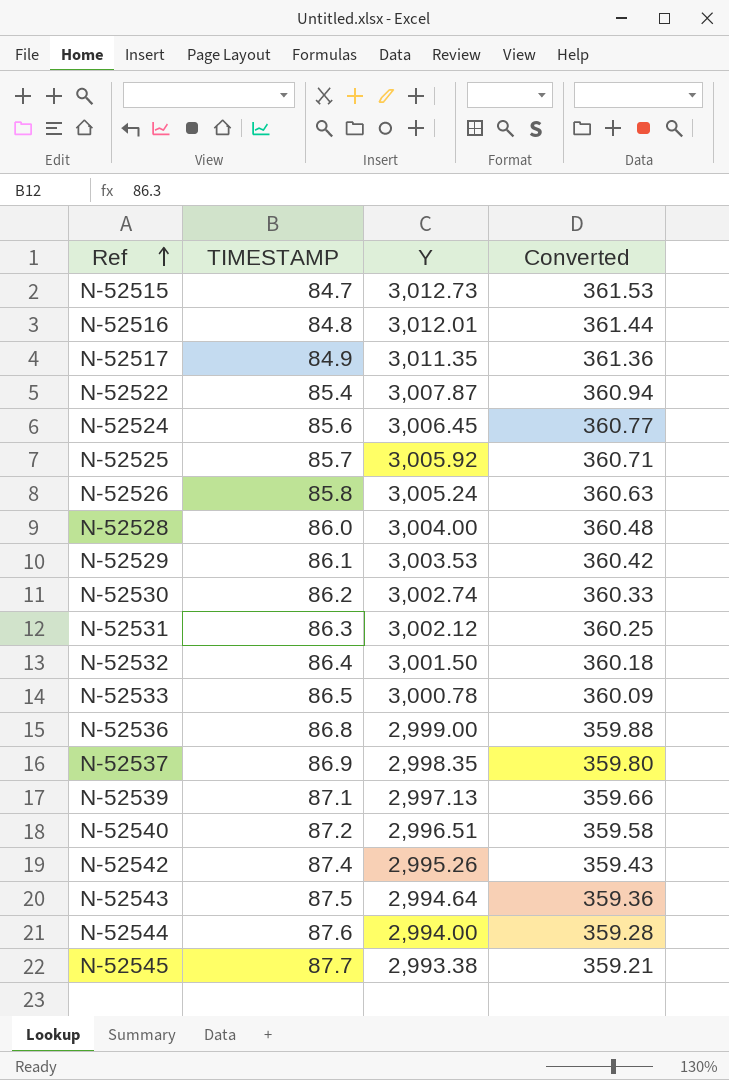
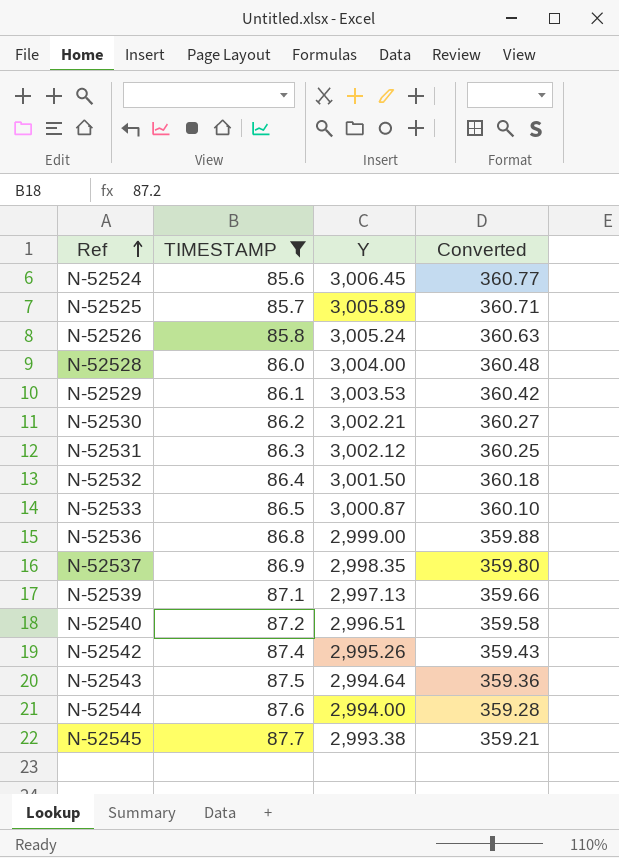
filter: none -> TIMESTAMP >= 85.6
N-52525 | Y: 3,005.92 -> 3,005.89
N-52530 | Y: 3,002.74 -> 3,002.21
N-52530 | Converted: 360.33 -> 360.27
N-52533 | Y: 3,000.78 -> 3,000.87
N-52533 | Converted: 360.09 -> 360.10

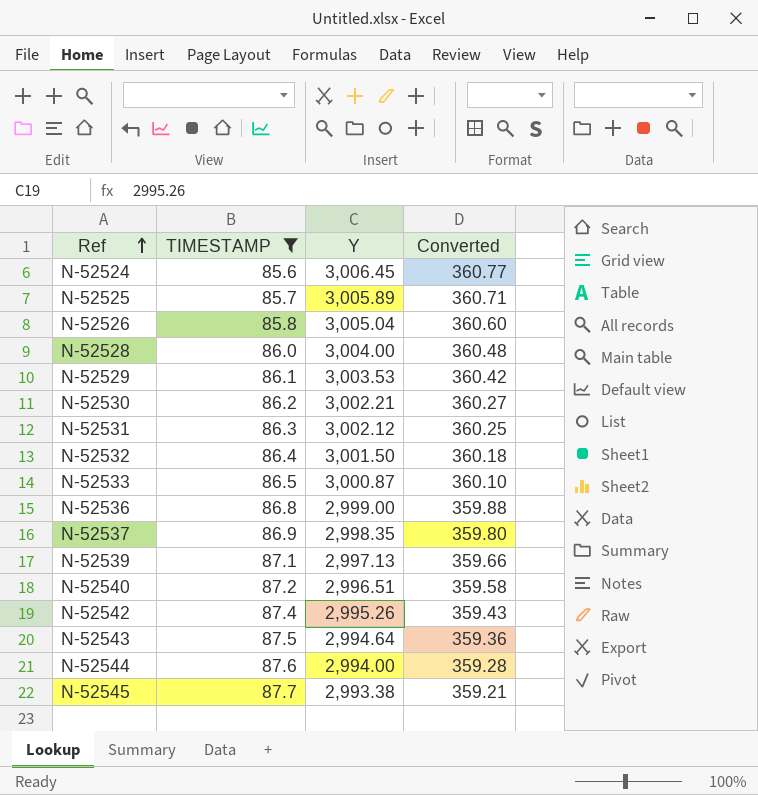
N-52526 | Y: 3,005.24 -> 3,005.04
N-52526 | Converted: 360.63 -> 360.60

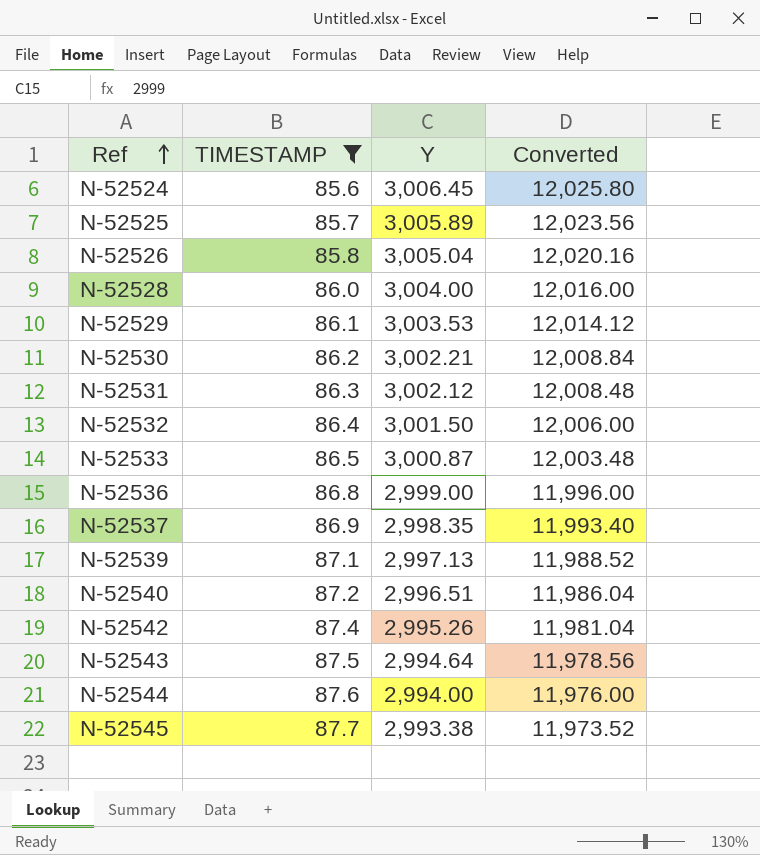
column Converted | formula: [Y] * 0.12 -> [Y] * 4

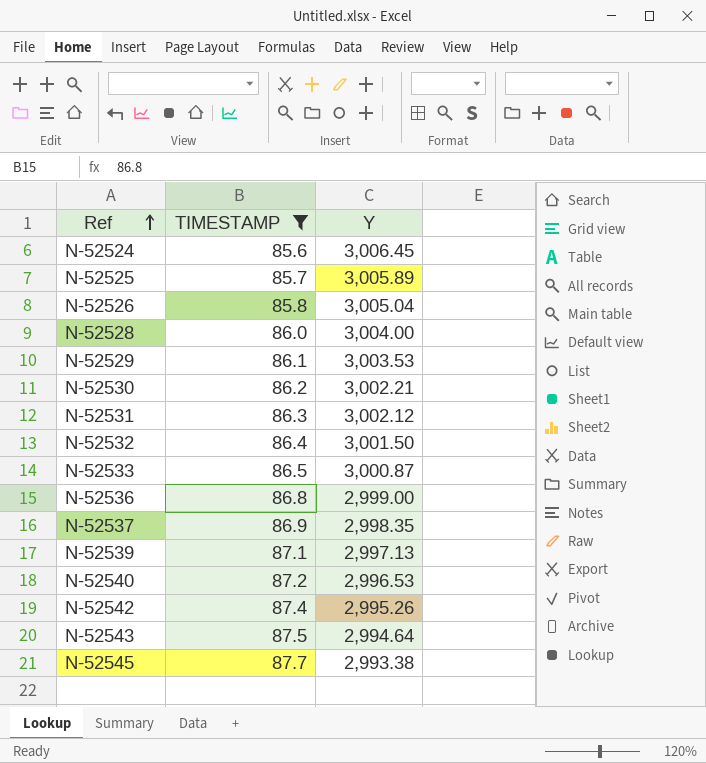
column Converted | formula: [Y] * 4 -> none
row N-52544: 87.6 | 2,994.00 | 11,976.00 -> none
N-52540 | Y: 2,996.51 -> 2,996.53

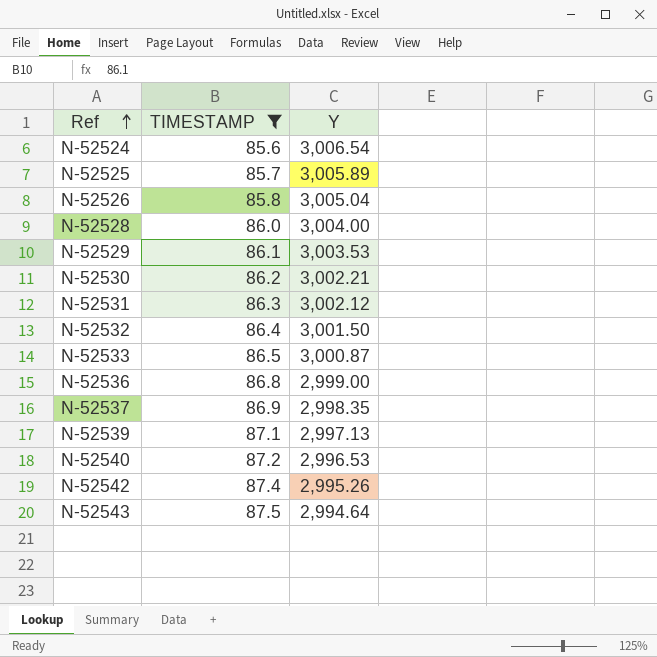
row N-52545: 87.7 | 2,993.38 -> none
N-52524 | Y: 3,006.45 -> 3,006.54

